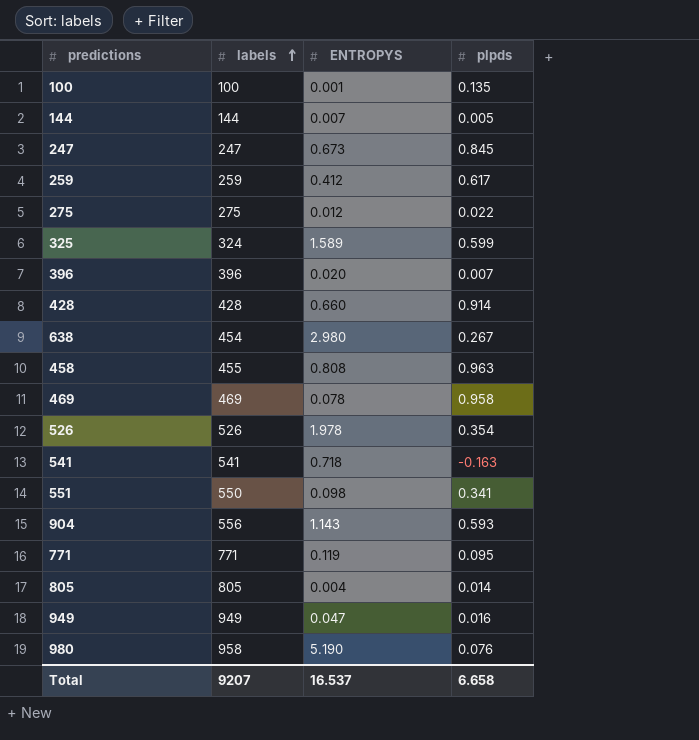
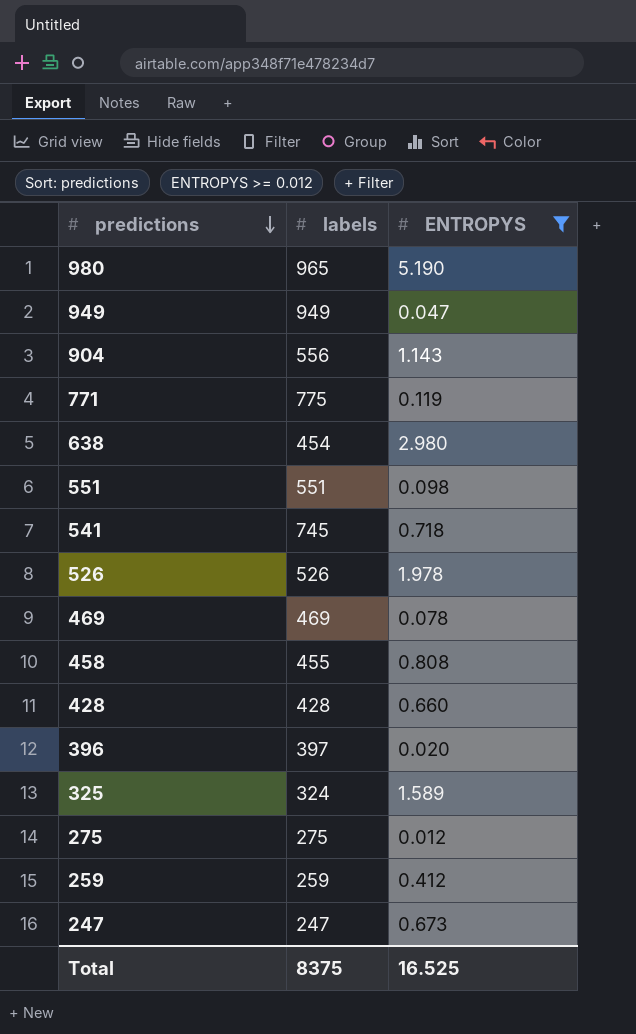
filter: none -> ENTROPYS >= 0.012
row order: labels ascending -> predictions descending
column plpds | position: 4 -> none
980 | labels: 958 -> 965
771 | labels: 771 -> 775
551 | labels: 550 -> 551
541 | labels: 541 -> 745
396 | labels: 396 -> 397
Total | labels: 9207 -> 8375
Total | ENTROPYS: 16.537 -> 16.525

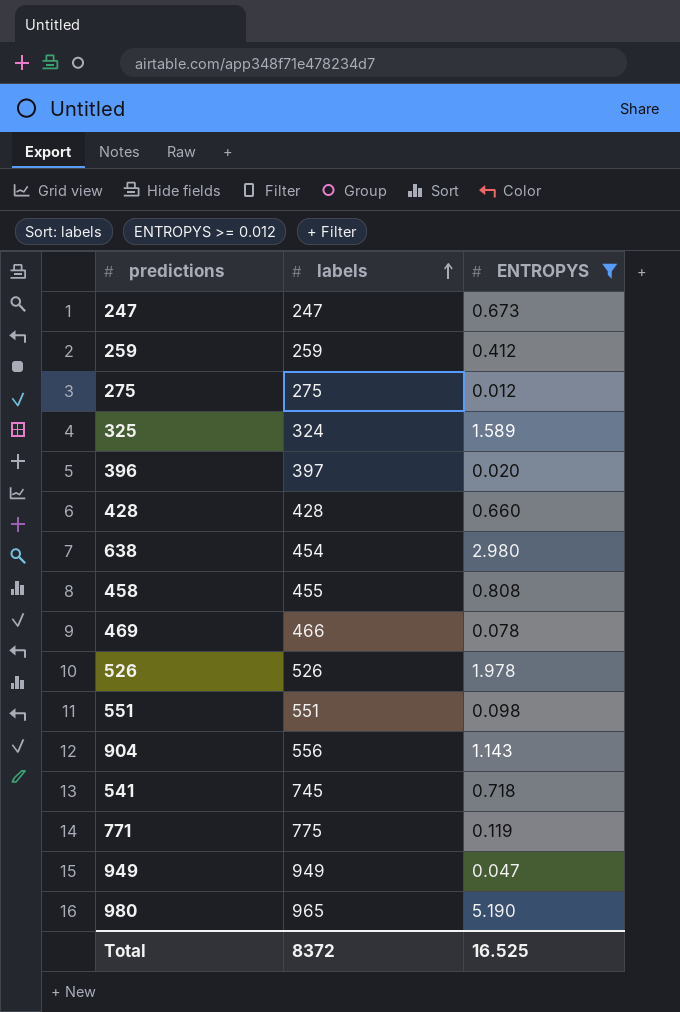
row order: predictions descending -> labels ascending
469 | labels: 469 -> 466
Total | labels: 8375 -> 8372

